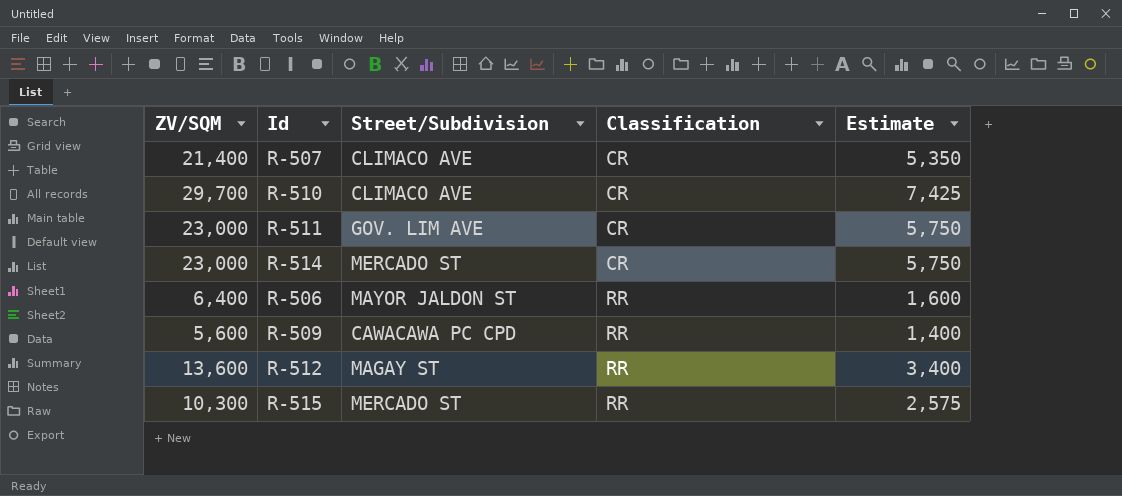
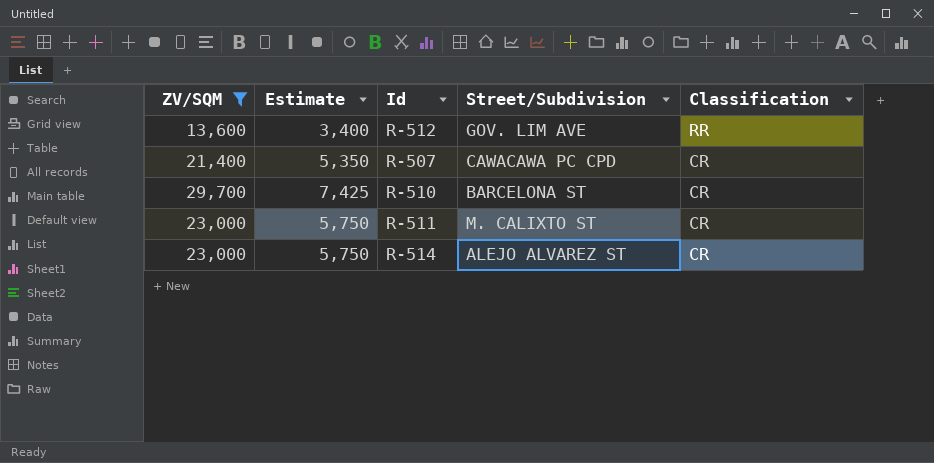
filter: none -> ZV/SQM >= 13,600
row order: Classification ascending -> Classification descending
column Estimate | position: 5 -> 2
R-512 | Street/Subdivision: MAGAY ST -> GOV. LIM AVE
R-507 | Street/Subdivision: CLIMACO AVE -> CAWACAWA PC CPD
R-510 | Street/Subdivision: CLIMACO AVE -> BARCELONA ST
R-511 | Street/Subdivision: GOV. LIM AVE -> M. CALIXTO ST
R-514 | Street/Subdivision: MERCADO ST -> ALEJO ALVAREZ ST

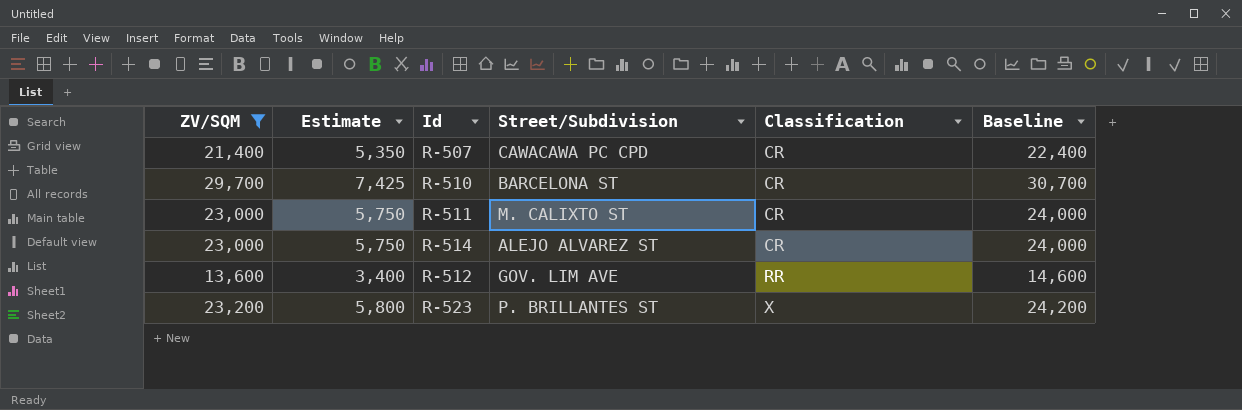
row order: Classification descending -> Classification ascending
column Baseline | formula: none -> [ZV/SQM] + 1000
row R-523: none -> 23,200 | 5,800 | P. BRILLANTES ST | X | 24,200

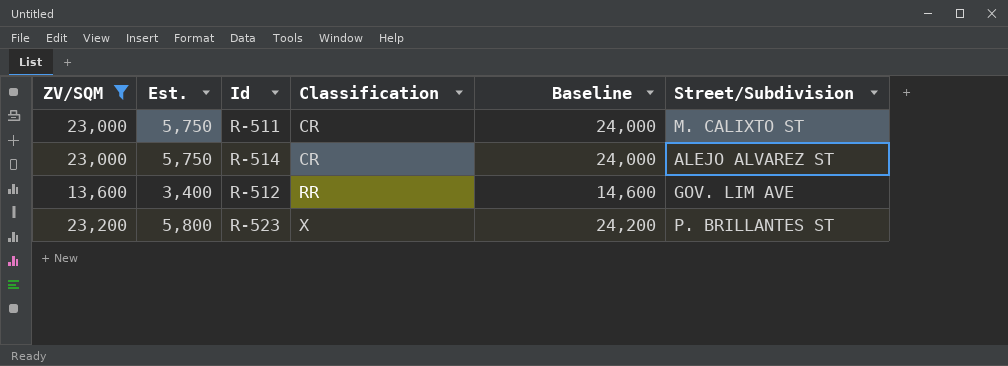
column name: Estimate -> Est.
column Street/Subdivision | position: 4 -> 6
row R-507: 21,400 | 5,350 | CAWACAWA PC CPD | CR | 22,400 -> none
row R-510: 29,700 | 7,425 | BARCELONA ST | CR | 30,700 -> none

